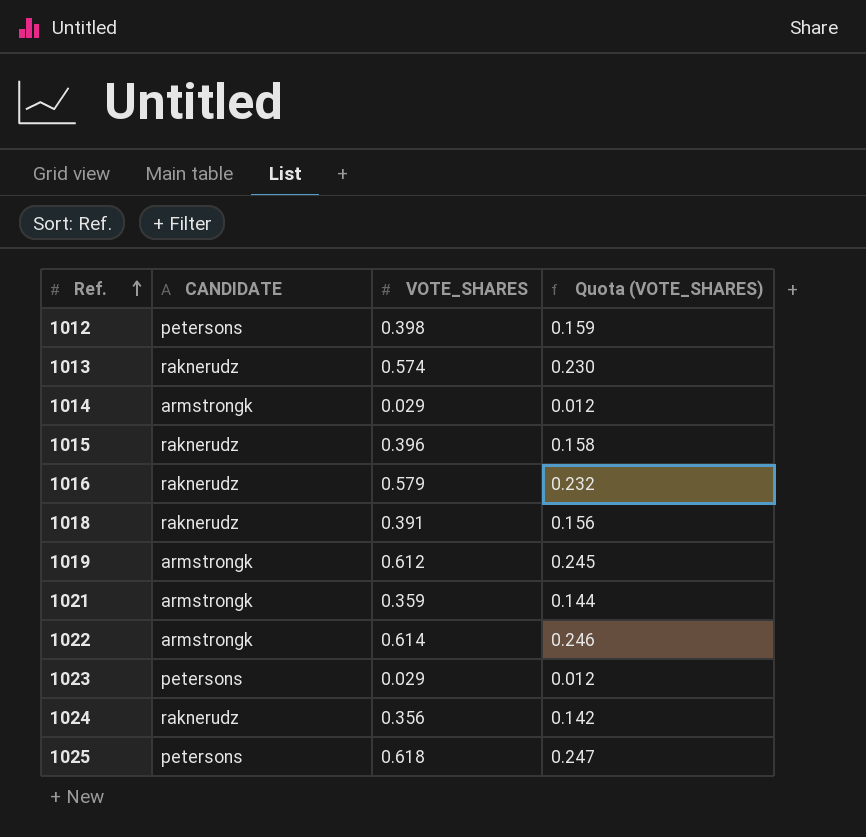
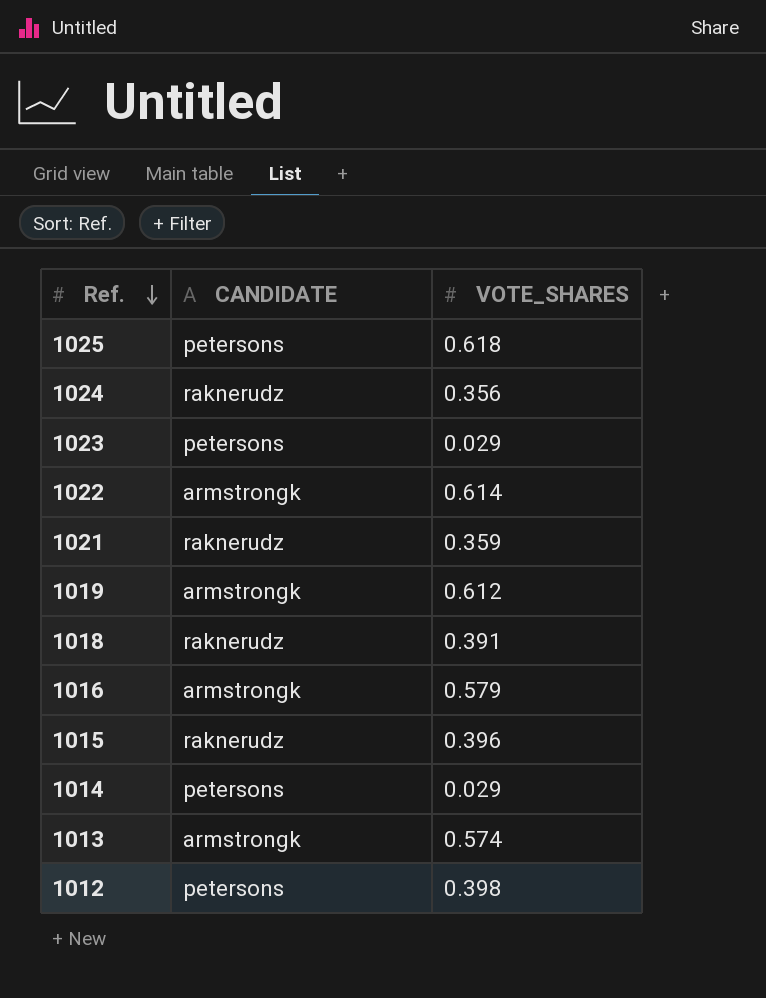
row order: Ref. ascending -> Ref. descending
column Quota (VOTE_SHARES) | formula: [VOTE_SHARES] * 0.4 -> none
1021 | CANDIDATE: armstrongk -> raknerudz
1016 | CANDIDATE: raknerudz -> armstrongk
1014 | CANDIDATE: armstrongk -> petersons
1013 | CANDIDATE: raknerudz -> armstrongk

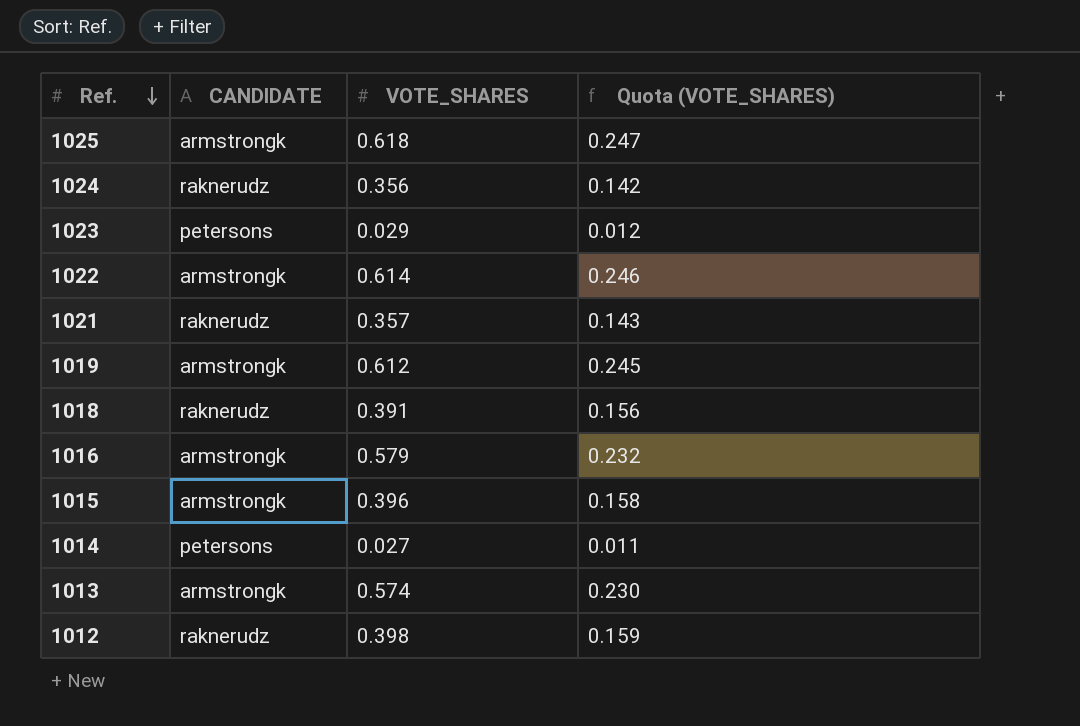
column Quota (VOTE_SHARES) | formula: none -> [VOTE_SHARES] * 0.4
1025 | CANDIDATE: petersons -> armstrongk
1021 | VOTE_SHARES: 0.359 -> 0.357
1015 | CANDIDATE: raknerudz -> armstrongk
1014 | VOTE_SHARES: 0.029 -> 0.027
1012 | CANDIDATE: petersons -> raknerudz

